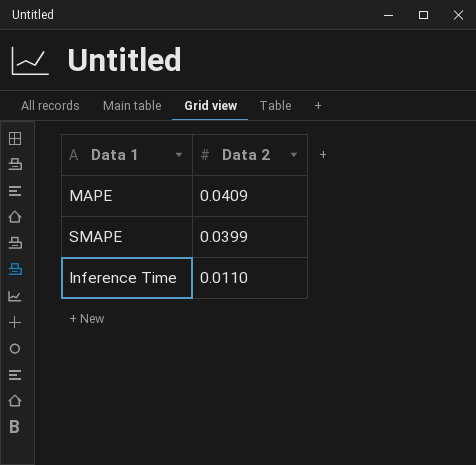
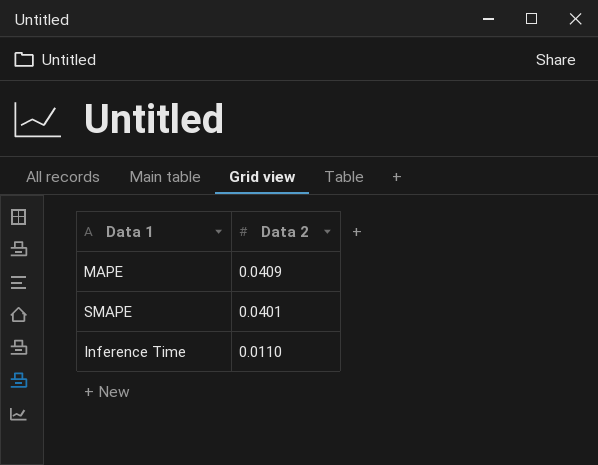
SMAPE | Data 2: 0.0399 -> 0.0401

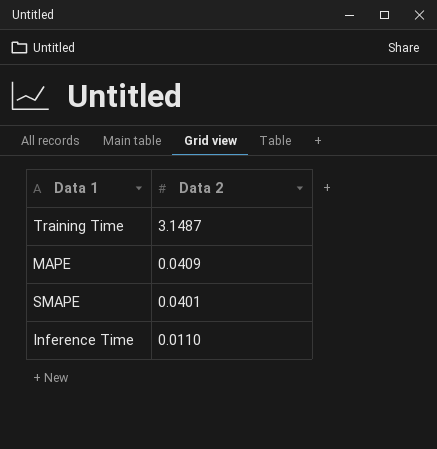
row Training Time: none -> 3.1487

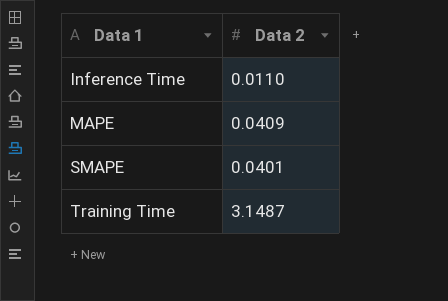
row order: Data 2 descending -> Data 1 ascending

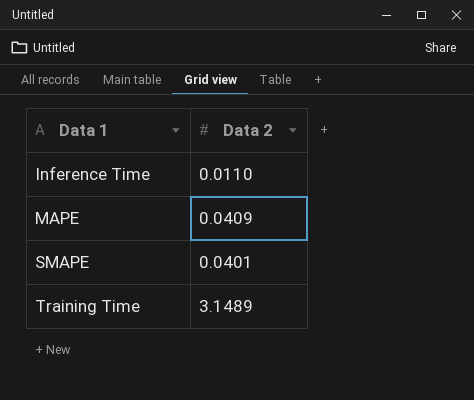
Training Time | Data 2: 3.1487 -> 3.1489

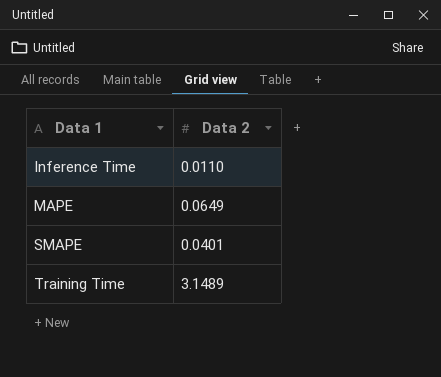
MAPE | Data 2: 0.0409 -> 0.0649

